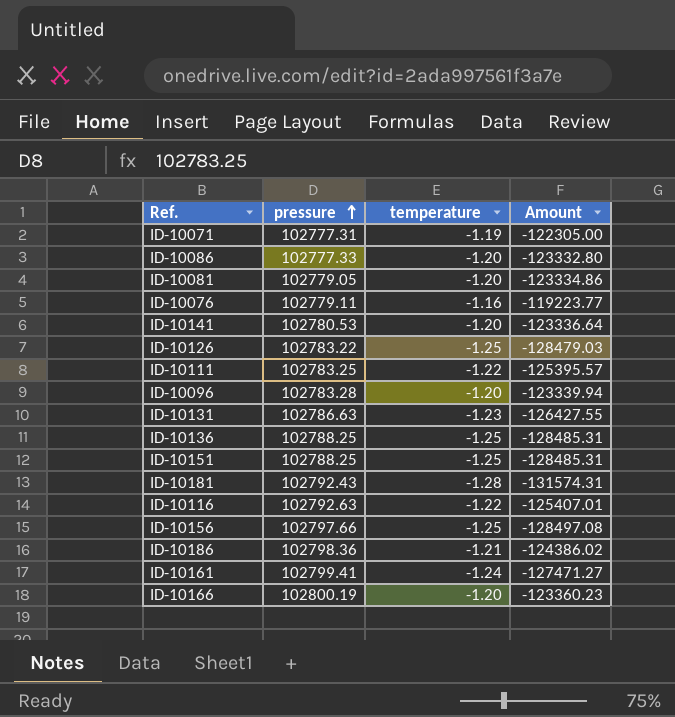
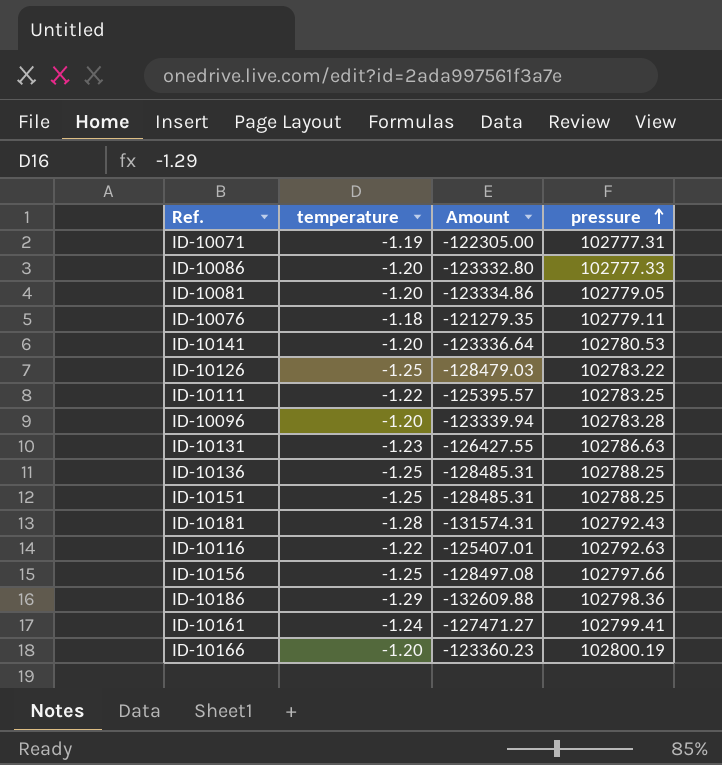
column pressure | position: 2 -> 4
ID-10076 | temperature: -1.16 -> -1.18
ID-10076 | Amount: -119223.77 -> -121279.35
ID-10186 | temperature: -1.21 -> -1.29
ID-10186 | Amount: -124386.02 -> -132609.88

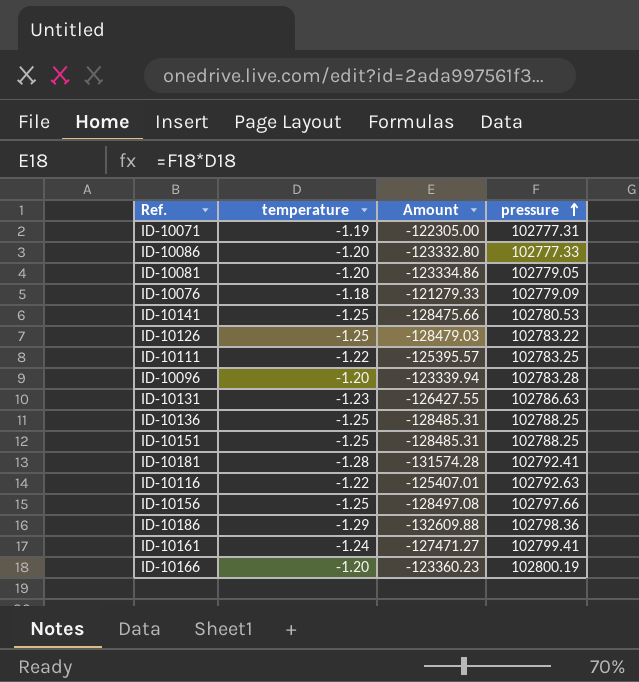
ID-10076 | Amount: -121279.35 -> -121279.33
ID-10076 | pressure: 102779.11 -> 102779.09
ID-10141 | temperature: -1.20 -> -1.25
ID-10141 | Amount: -123336.64 -> -128475.66
ID-10181 | Amount: -131574.31 -> -131574.28
ID-10181 | pressure: 102792.43 -> 102792.41

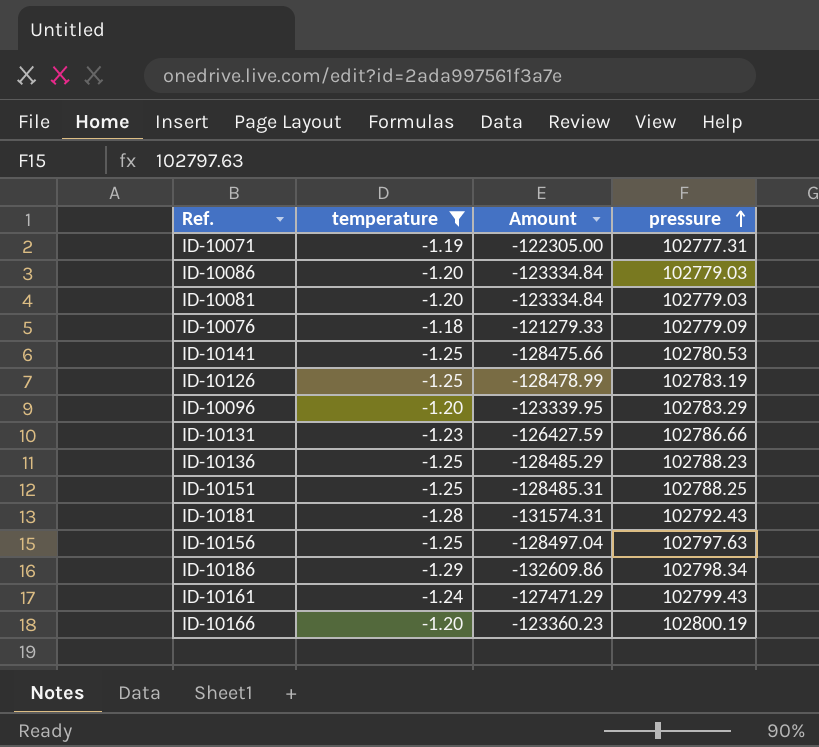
filter: none -> temperature != -1.22
ID-10086 | Amount: -123332.80 -> -123334.84
ID-10086 | pressure: 102777.33 -> 102779.03
ID-10081 | Amount: -123334.86 -> -123334.84
ID-10081 | pressure: 102779.05 -> 102779.03
ID-10126 | Amount: -128479.03 -> -128478.99
ID-10126 | pressure: 102783.22 -> 102783.19
ID-10096 | Amount: -123339.94 -> -123339.95
ID-10096 | pressure: 102783.28 -> 102783.29
ID-10131 | Amount: -126427.55 -> -126427.59
ID-10131 | pressure: 102786.63 -> 102786.66
ID-10136 | Amount: -128485.31 -> -128485.29
ID-10136 | pressure: 102788.25 -> 102788.23
ID-10181 | Amount: -131574.28 -> -131574.31
ID-10181 | pressure: 102792.41 -> 102792.43
ID-10156 | Amount: -128497.08 -> -128497.04
ID-10156 | pressure: 102797.66 -> 102797.63
ID-10186 | Amount: -132609.88 -> -132609.86
ID-10186 | pressure: 102798.36 -> 102798.34
ID-10161 | Amount: -127471.27 -> -127471.29
ID-10161 | pressure: 102799.41 -> 102799.43

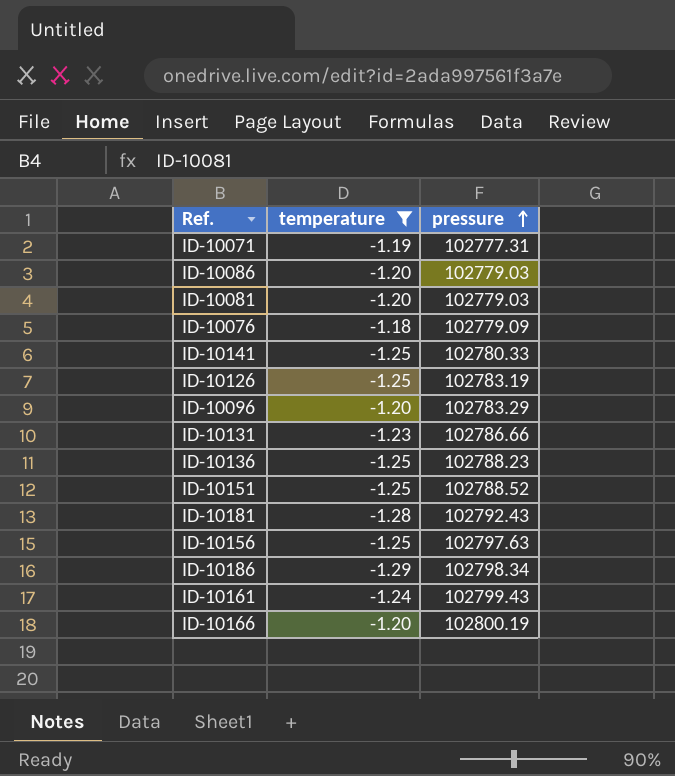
column Amount | formula: [temperature] * [pressure] -> none
ID-10141 | pressure: 102780.53 -> 102780.33
ID-10151 | pressure: 102788.25 -> 102788.52

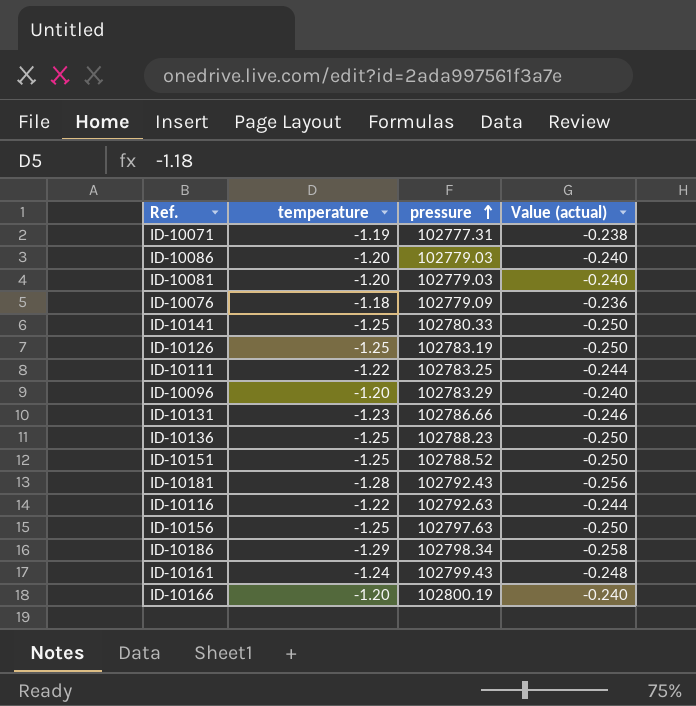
filter: temperature != -1.22 -> none
column Value (actual) | formula: none -> [temperature] * 0.2

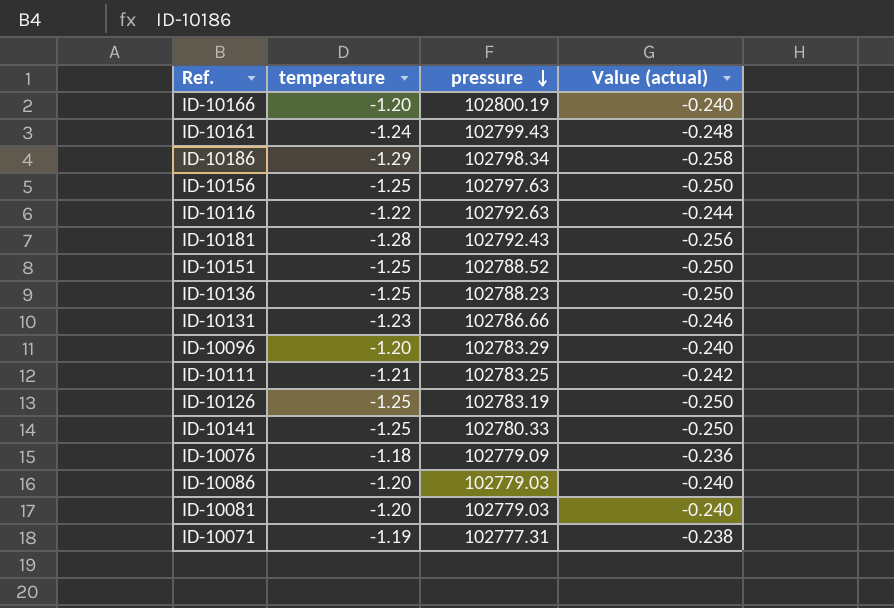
row order: pressure ascending -> pressure descending
ID-10111 | temperature: -1.22 -> -1.21
ID-10111 | Value (actual): -0.244 -> -0.242

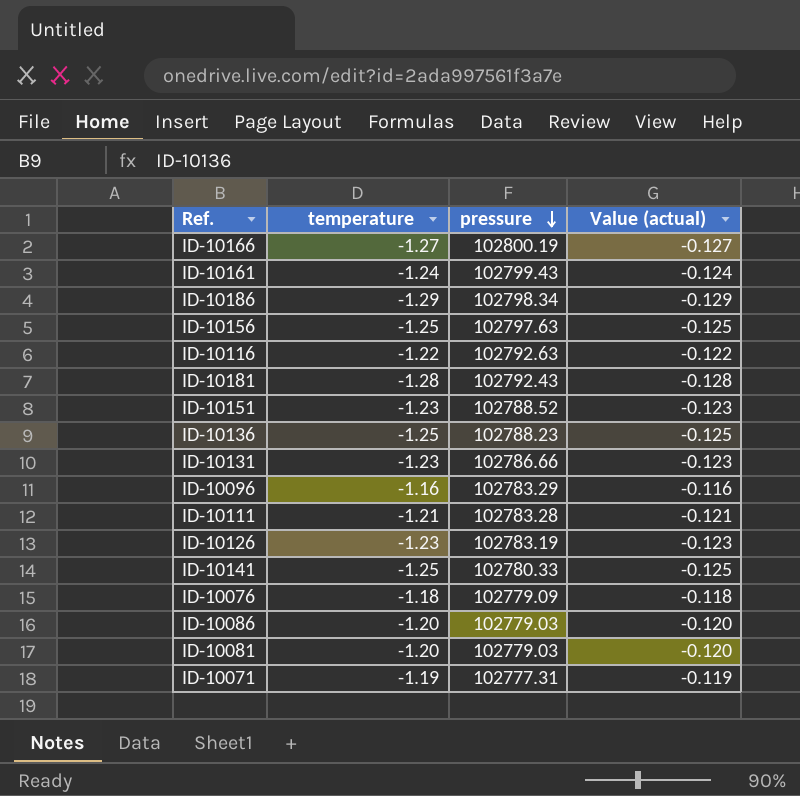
column Value (actual) | formula: [temperature] * 0.2 -> [temperature] * 0.1
ID-10166 | temperature: -1.20 -> -1.27
ID-10151 | temperature: -1.25 -> -1.23
ID-10096 | temperature: -1.20 -> -1.16
ID-10111 | pressure: 102783.25 -> 102783.28
ID-10126 | temperature: -1.25 -> -1.23

